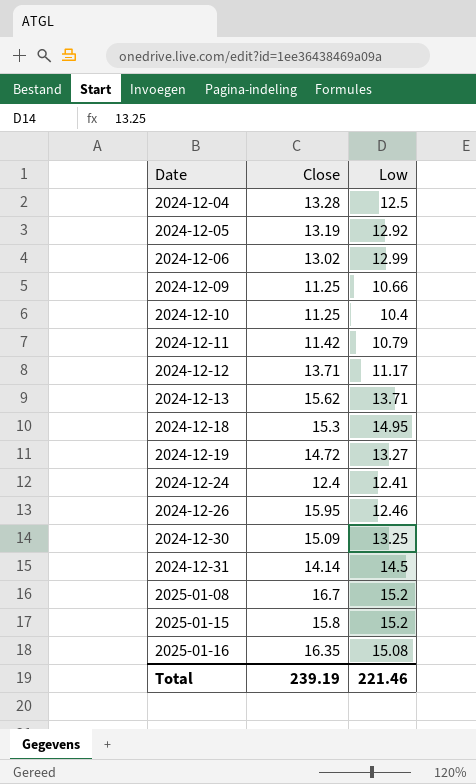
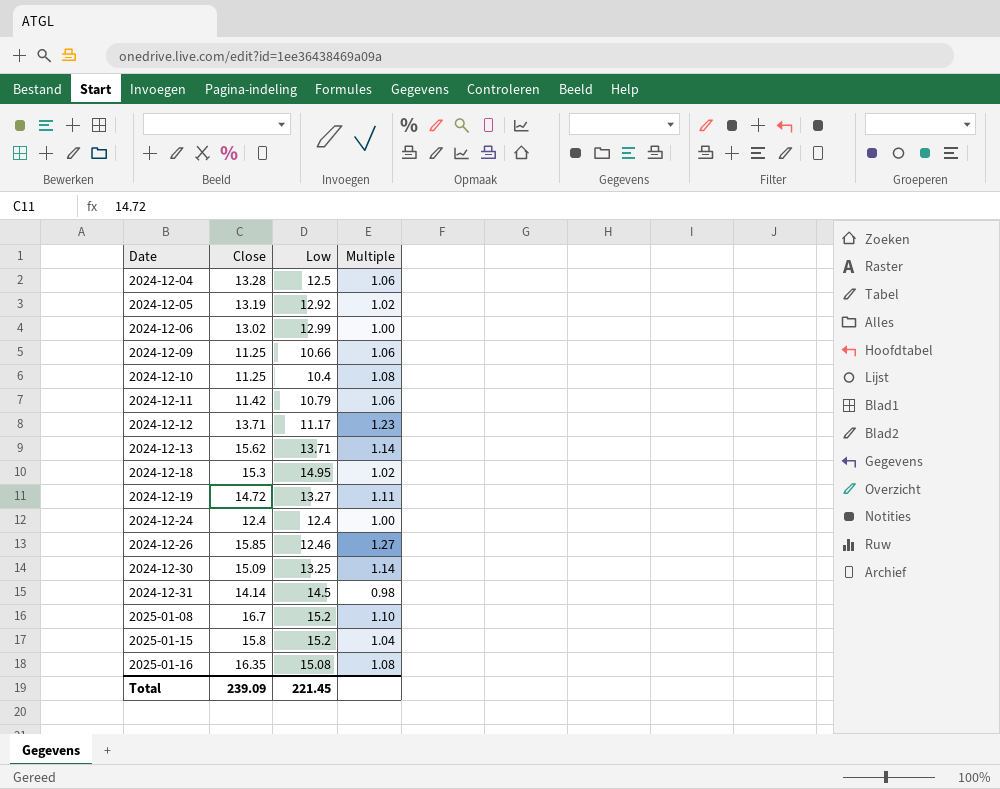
column Multiple | formula: none -> [Close] / [Low]
2024-12-24 | Low: 12.41 -> 12.4
2024-12-26 | Close: 15.95 -> 15.85
Total | Close: 239.19 -> 239.09
Total | Low: 221.46 -> 221.45

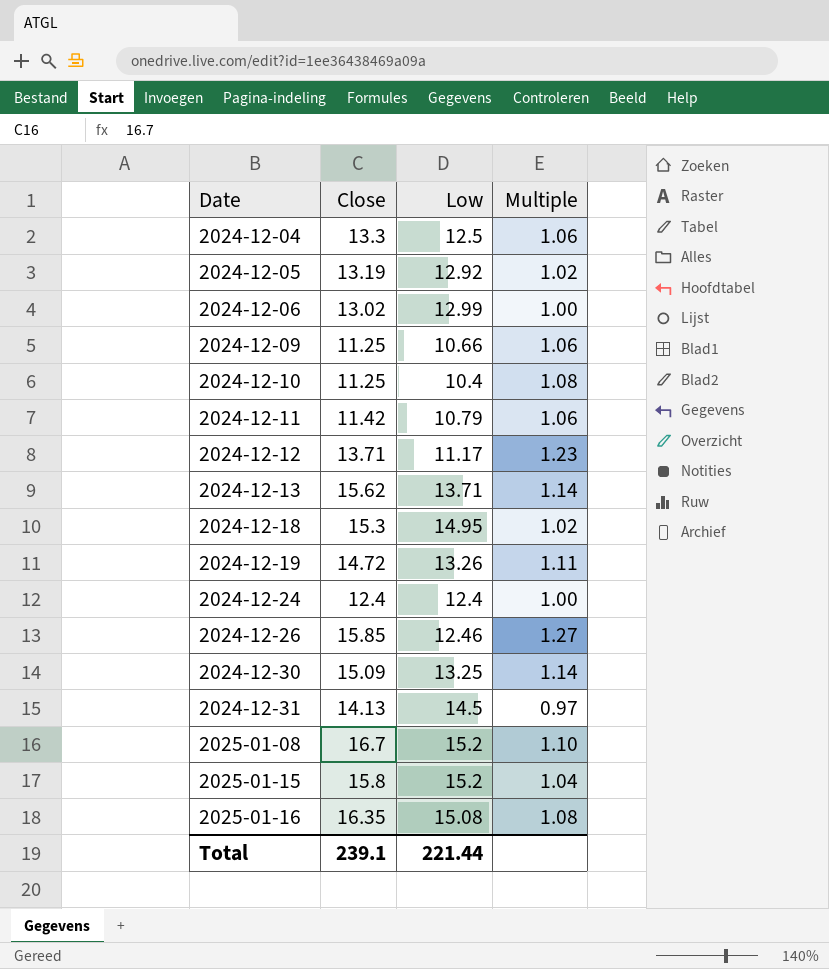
2024-12-04 | Close: 13.28 -> 13.3
2024-12-19 | Low: 13.27 -> 13.26
2024-12-31 | Close: 14.14 -> 14.13
2024-12-31 | Multiple: 0.98 -> 0.97
Total | Close: 239.09 -> 239.1
Total | Low: 221.45 -> 221.44

